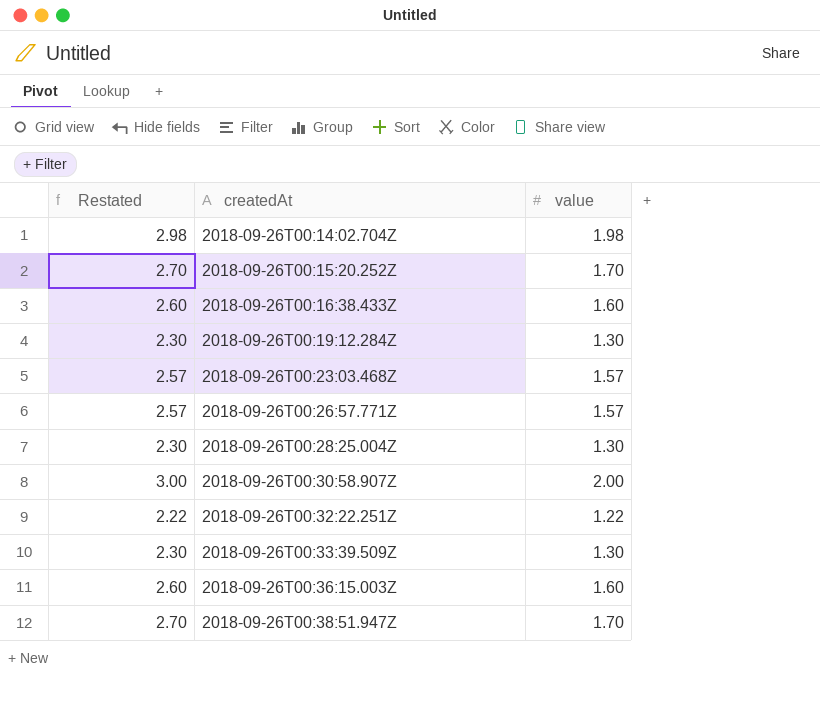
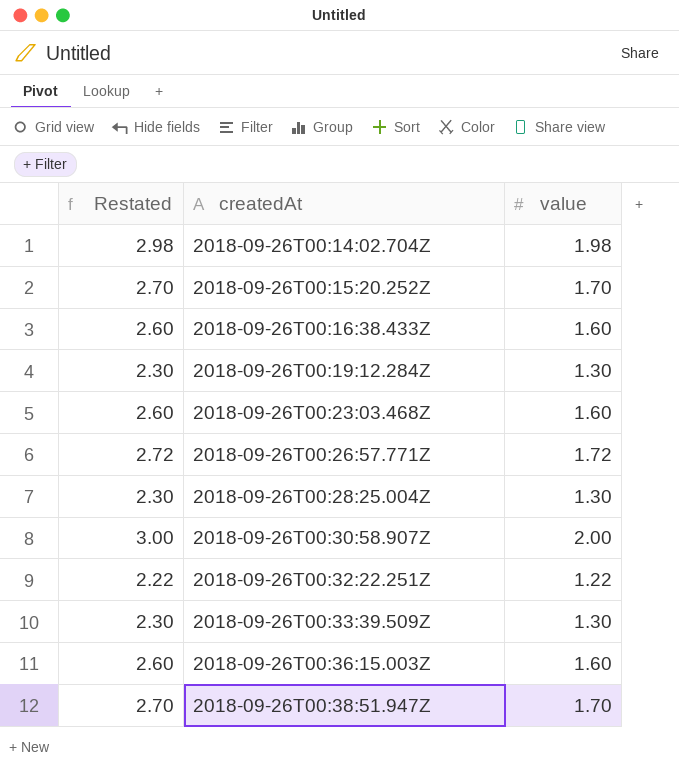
2018-09-26T00:23:03.468Z | Restated: 2.57 -> 2.60
2018-09-26T00:23:03.468Z | value: 1.57 -> 1.60
2018-09-26T00:26:57.771Z | Restated: 2.57 -> 2.72
2018-09-26T00:26:57.771Z | value: 1.57 -> 1.72

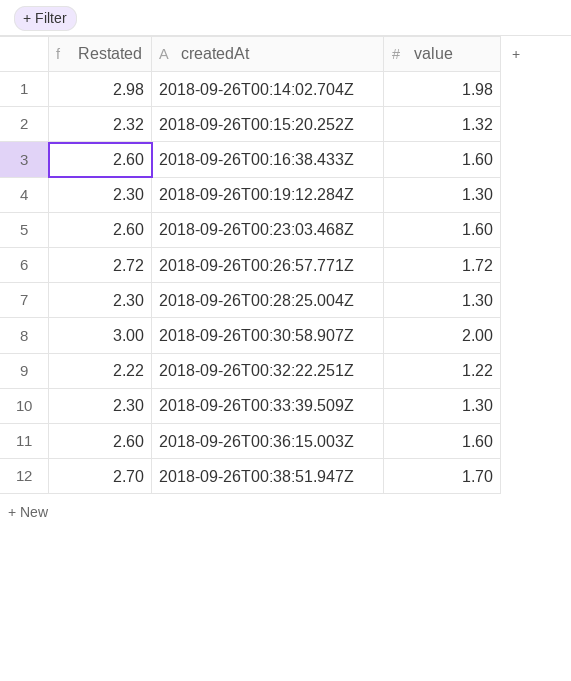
2018-09-26T00:15:20.252Z | Restated: 2.70 -> 2.32
2018-09-26T00:15:20.252Z | value: 1.70 -> 1.32

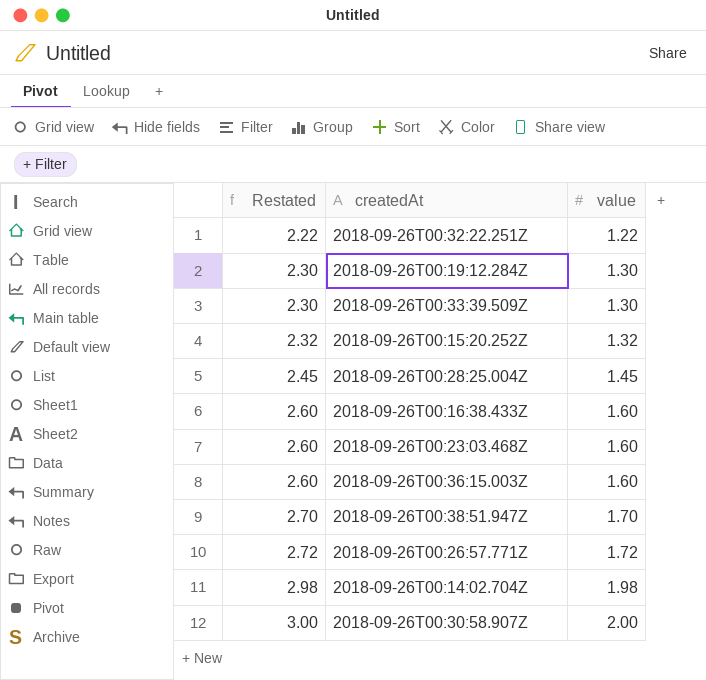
row order: createdAt ascending -> Restated ascending
2018-09-26T00:28:25.004Z | Restated: 2.30 -> 2.45
2018-09-26T00:28:25.004Z | value: 1.30 -> 1.45

